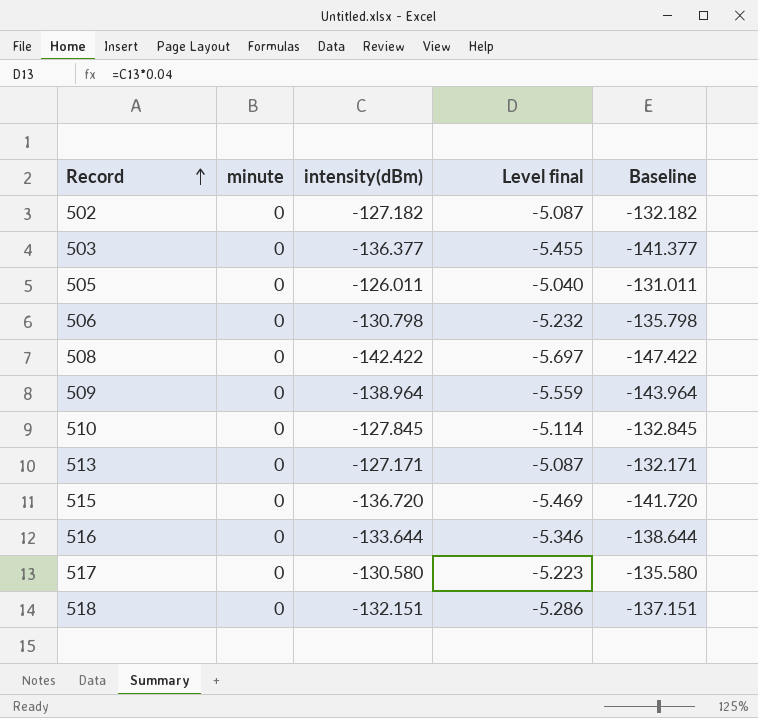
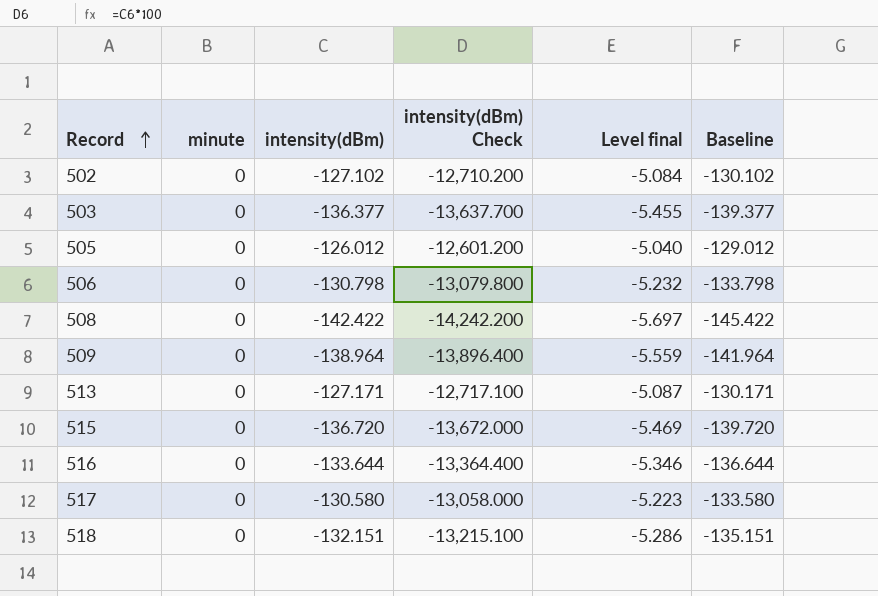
column intensity(dBm) Check | formula: none -> [intensity(dBm)] * 100
column Baseline | formula: [intensity(dBm)] - 5 -> [intensity(dBm)] - 3
row 510: 0 | -127.845 | -5.114 | -132.845 -> none
502 | intensity(dBm): -127.182 -> -127.102
502 | Level final: -5.087 -> -5.084
505 | intensity(dBm): -126.011 -> -126.012

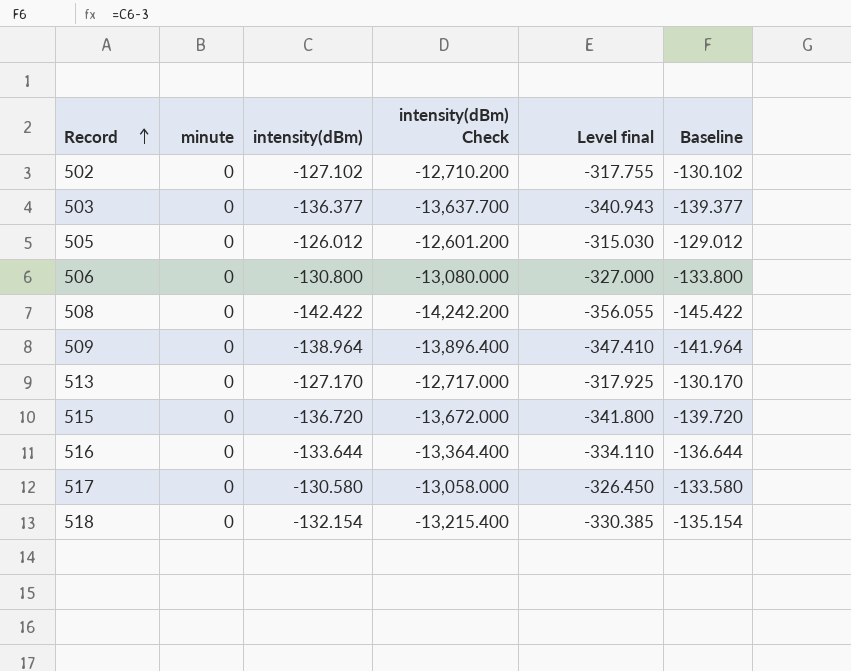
column Level final | formula: [intensity(dBm)] * 0.04 -> [intensity(dBm)] * 2.5
506 | intensity(dBm): -130.798 -> -130.800
506 | intensity(dBm) Check: -13,079.800 -> -13,080.000
506 | Baseline: -133.798 -> -133.800
513 | intensity(dBm): -127.171 -> -127.170
513 | intensity(dBm) Check: -12,717.100 -> -12,717.000
513 | Baseline: -130.171 -> -130.170
518 | intensity(dBm): -132.151 -> -132.154
518 | intensity(dBm) Check: -13,215.100 -> -13,215.400
518 | Baseline: -135.151 -> -135.154

